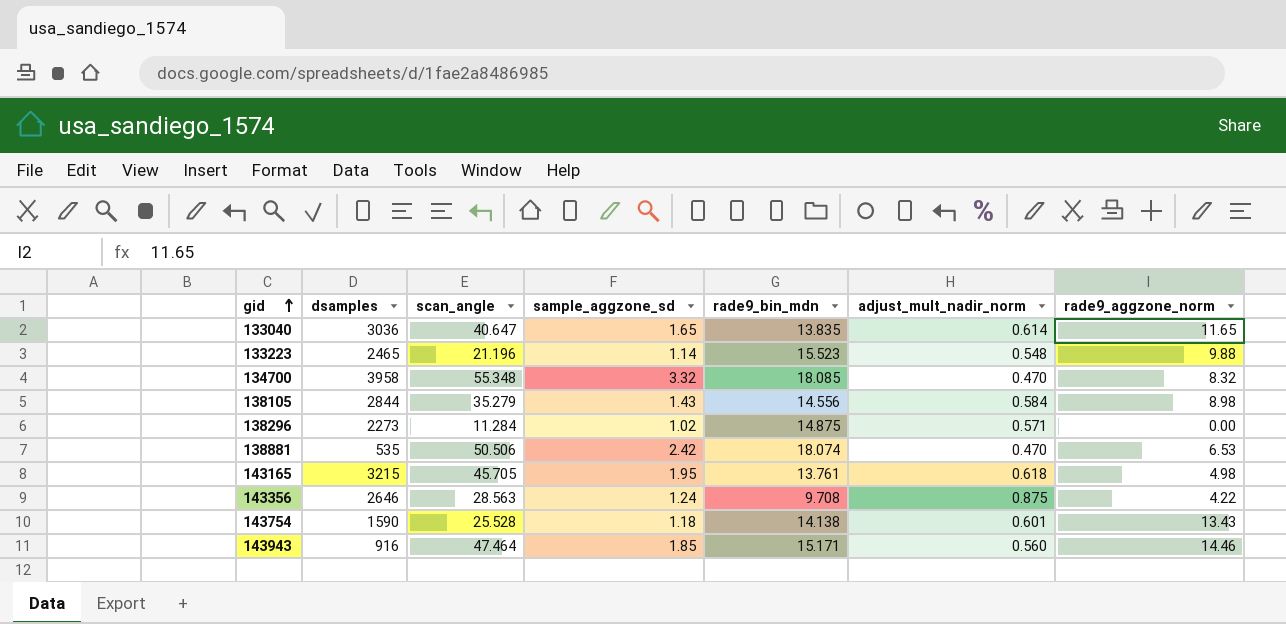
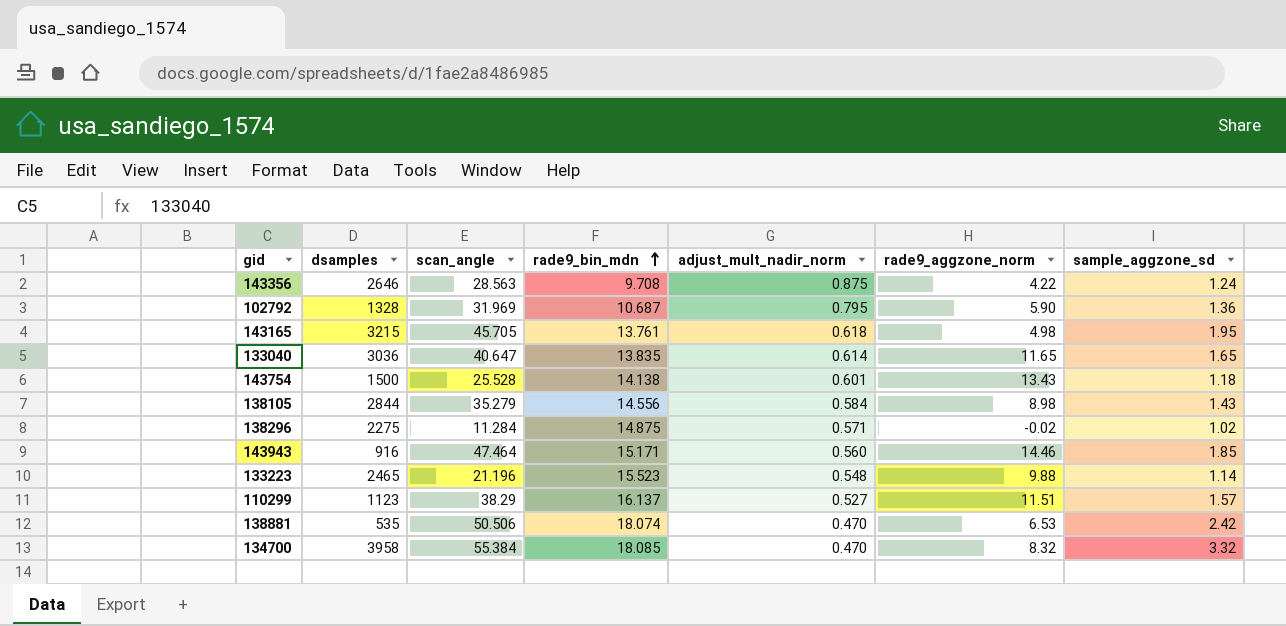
row order: gid ascending -> rade9_bin_mdn ascending
column sample_aggzone_sd | position: 4 -> 7
row 102792: none -> 1328 | 31.969 | 10.687 | 0.795 | 5.90 | 1.36
143754 | dsamples: 1590 -> 1500
138296 | dsamples: 2273 -> 2275
138296 | rade9_aggzone_norm: 0.00 -> -0.02
row 110299: none -> 1123 | 38.29 | 16.137 | 0.527 | 11.51 | 1.57
134700 | scan_angle: 55.348 -> 55.384

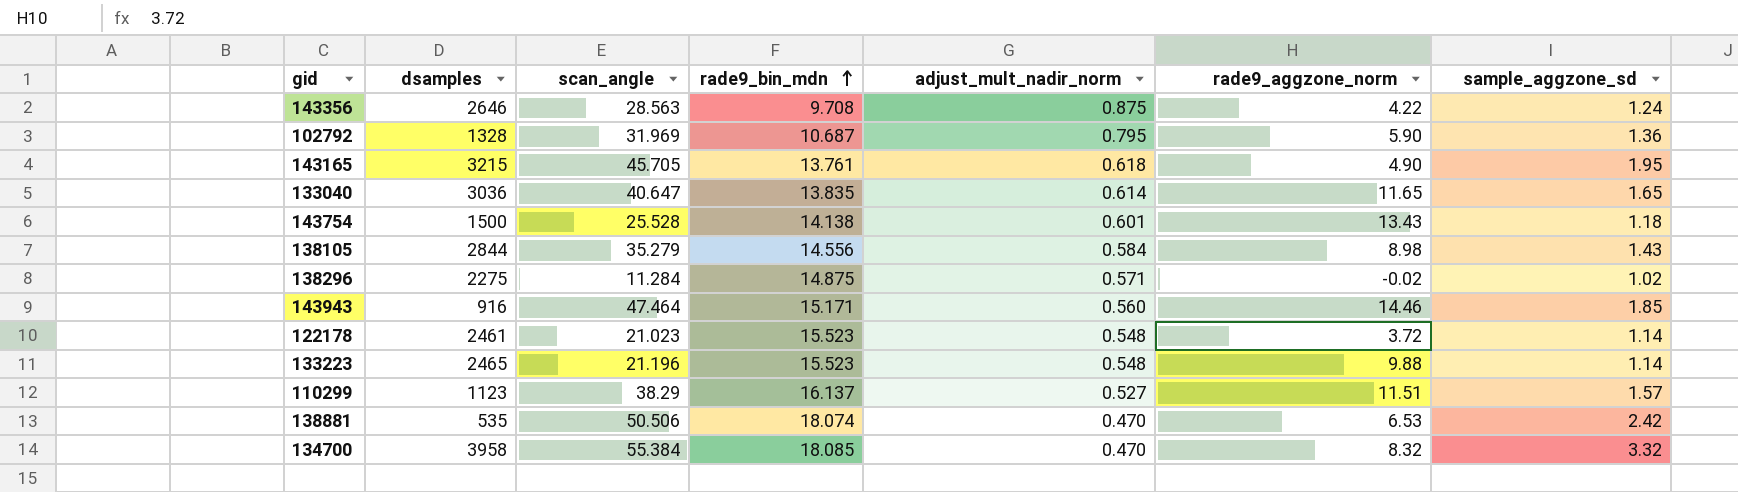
143165 | rade9_aggzone_norm: 4.98 -> 4.90
row 122178: none -> 2461 | 21.023 | 15.523 | 0.548 | 3.72 | 1.14

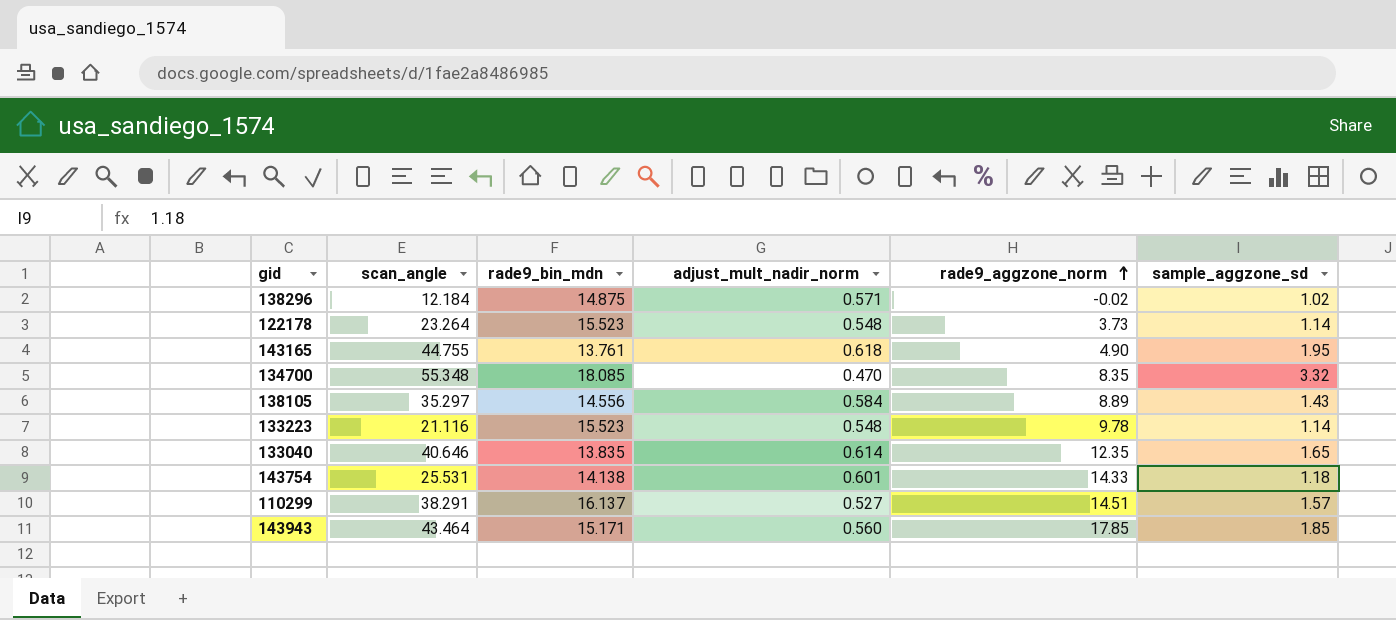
row order: rade9_bin_mdn ascending -> rade9_aggzone_norm ascending
column dsamples | position: 2 -> none
row 143356: 2646 | 28.563 | 9.708 | 0.875 | 4.22 | 1.24 -> none
row 102792: 1328 | 31.969 | 10.687 | 0.795 | 5.90 | 1.36 -> none
row 138881: 535 | 50.506 | 18.074 | 0.470 | 6.53 | 2.42 -> none
138296 | scan_angle: 11.284 -> 12.184
122178 | scan_angle: 21.023 -> 23.264
122178 | rade9_aggzone_norm: 3.72 -> 3.73
143165 | scan_angle: 45.705 -> 44.755
134700 | scan_angle: 55.384 -> 55.348
134700 | rade9_aggzone_norm: 8.32 -> 8.35
138105 | scan_angle: 35.279 -> 35.297
138105 | rade9_aggzone_norm: 8.98 -> 8.89
133223 | scan_angle: 21.196 -> 21.116
133223 | rade9_aggzone_norm: 9.88 -> 9.78
133040 | scan_angle: 40.647 -> 40.646
133040 | rade9_aggzone_norm: 11.65 -> 12.35
143754 | scan_angle: 25.528 -> 25.531
143754 | rade9_aggzone_norm: 13.43 -> 14.33
110299 | scan_angle: 38.29 -> 38.291
110299 | rade9_aggzone_norm: 11.51 -> 14.51
143943 | scan_angle: 47.464 -> 43.464
143943 | rade9_aggzone_norm: 14.46 -> 17.85

